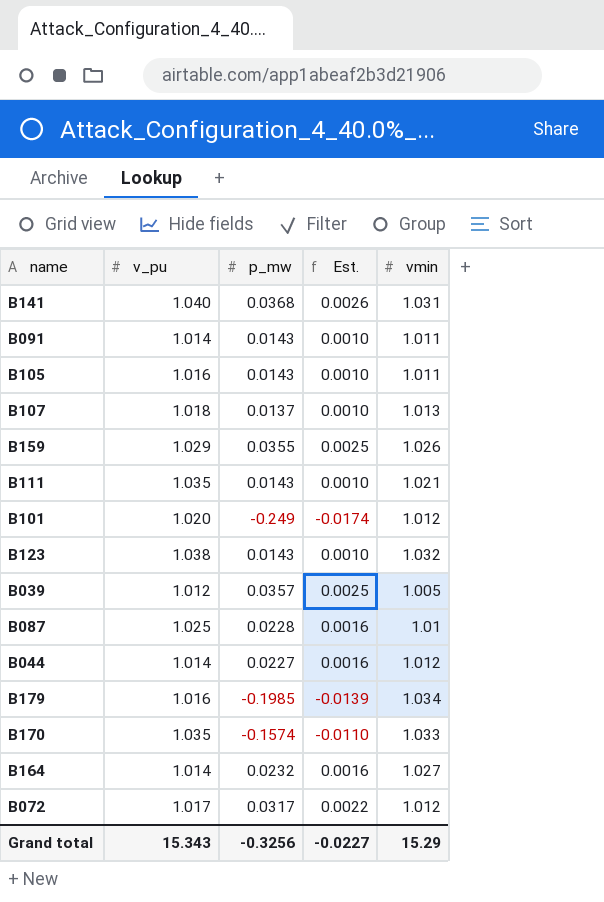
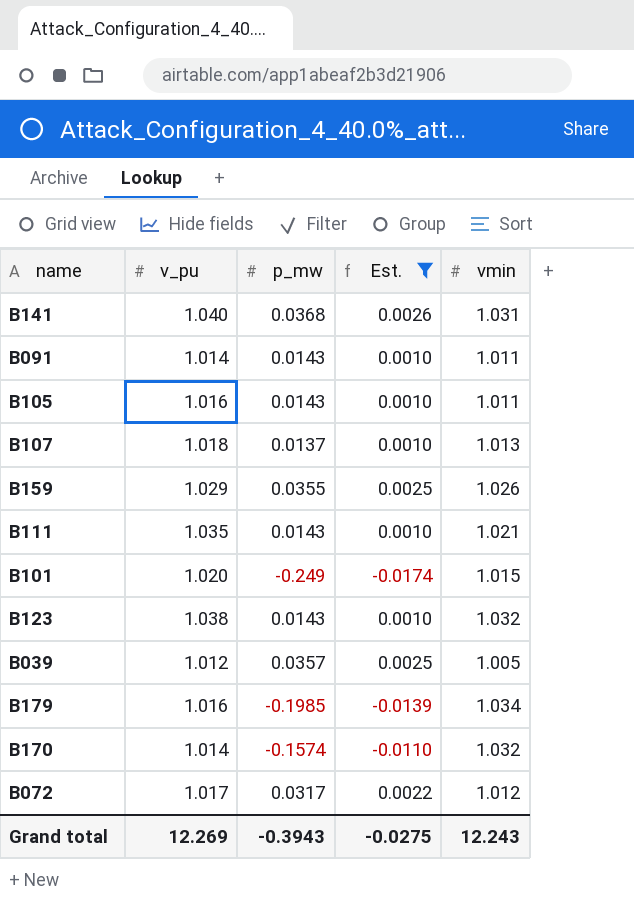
filter: none -> Est. != 0.0016
B101 | vmin: 1.012 -> 1.015
B170 | v_pu: 1.035 -> 1.014
B170 | vmin: 1.033 -> 1.032
Grand total | v_pu: 15.343 -> 12.269
Grand total | p_mw: -0.3256 -> -0.3943
Grand total | Est.: -0.0227 -> -0.0275
Grand total | vmin: 15.29 -> 12.243

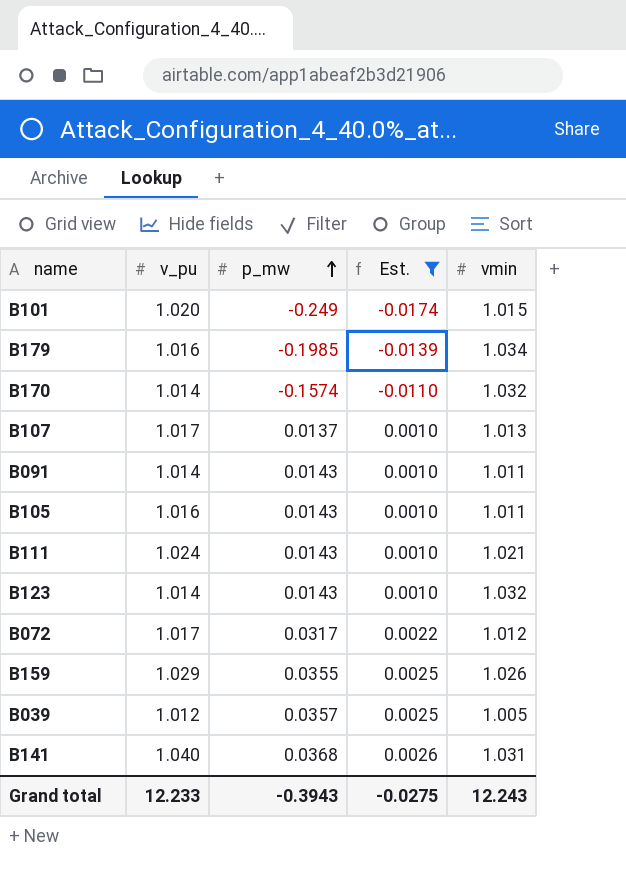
row order: none -> p_mw ascending
B107 | v_pu: 1.018 -> 1.017
B111 | v_pu: 1.035 -> 1.024
B123 | v_pu: 1.038 -> 1.014
Grand total | v_pu: 12.269 -> 12.233

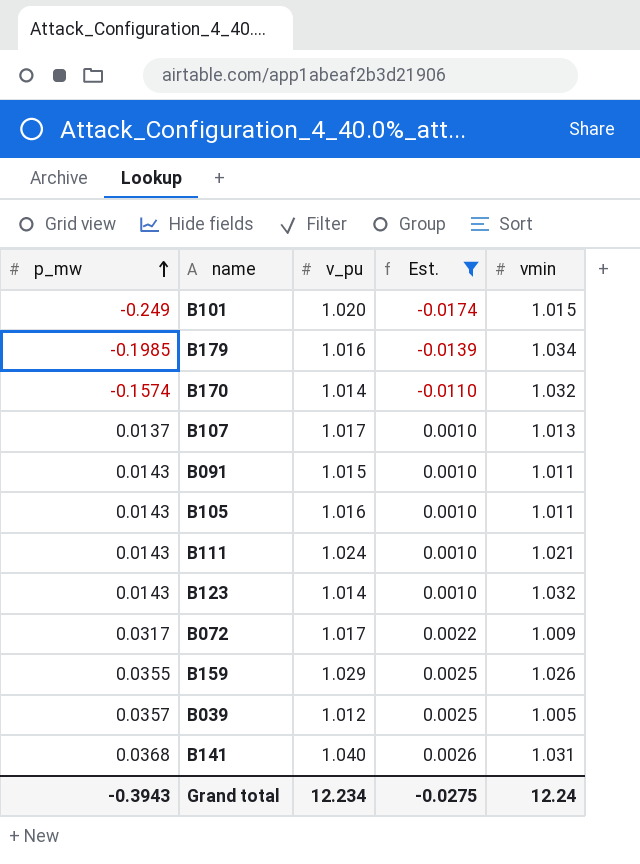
column p_mw | position: 3 -> 1
B091 | v_pu: 1.014 -> 1.015
B072 | vmin: 1.012 -> 1.009
Grand total | v_pu: 12.233 -> 12.234
Grand total | vmin: 12.243 -> 12.24

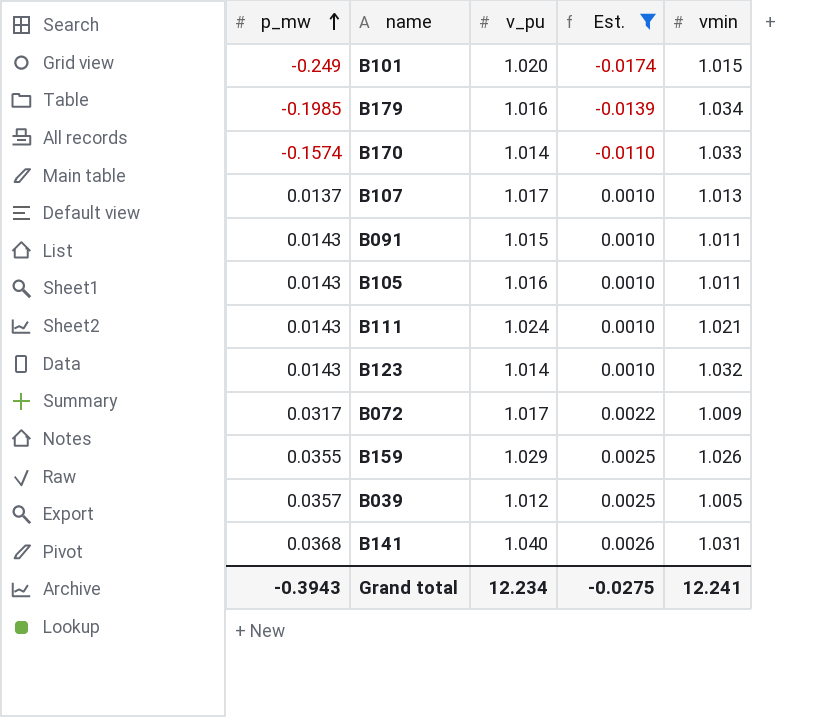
B170 | vmin: 1.032 -> 1.033
Grand total | vmin: 12.24 -> 12.241

